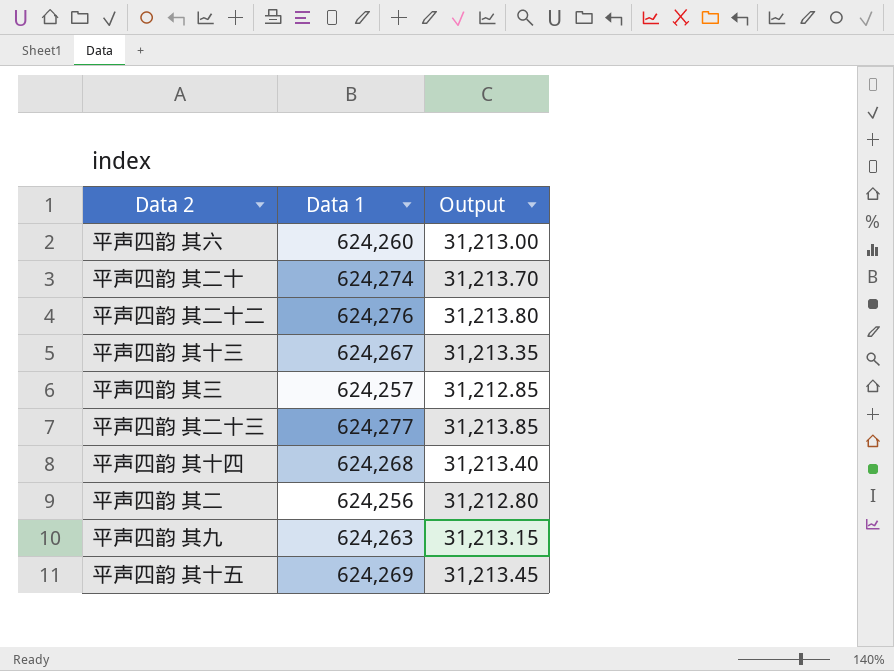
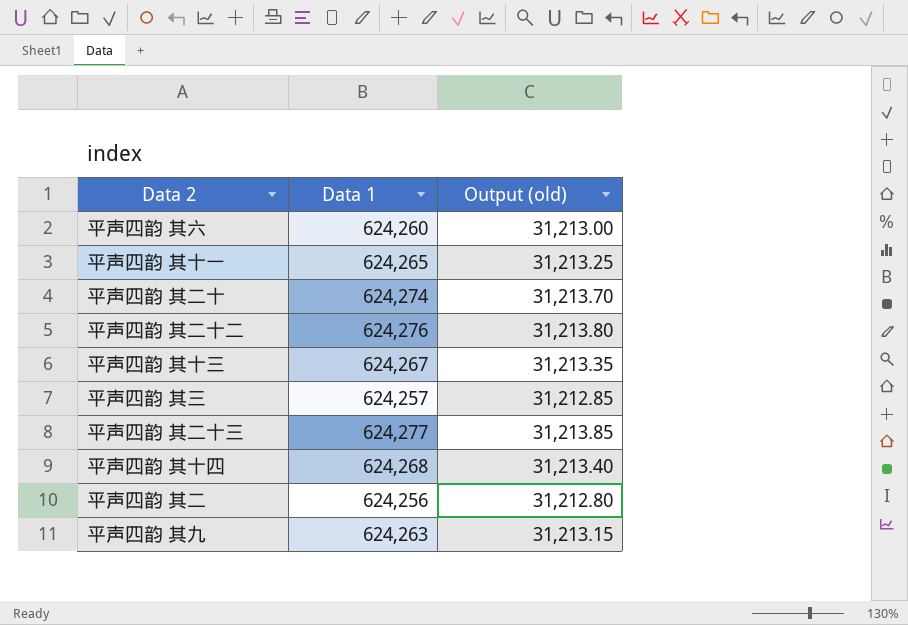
column name: Output -> Output (old)
row 平声四韵 其十五: 624,269 | 31,213.45 -> none
row 平声四韵 其十一: none -> 624,265 | 31,213.25

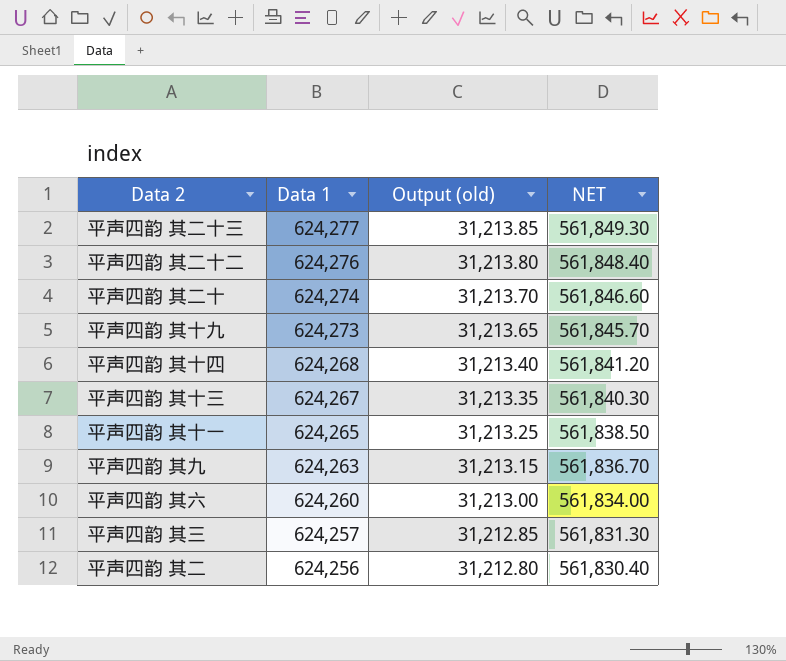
row order: none -> Data 1 descending
column NET | formula: none -> [Data 1] * 0.9
row 平声四韵 其十九: none -> 624,273 | 31,213.65 | 561,845.70

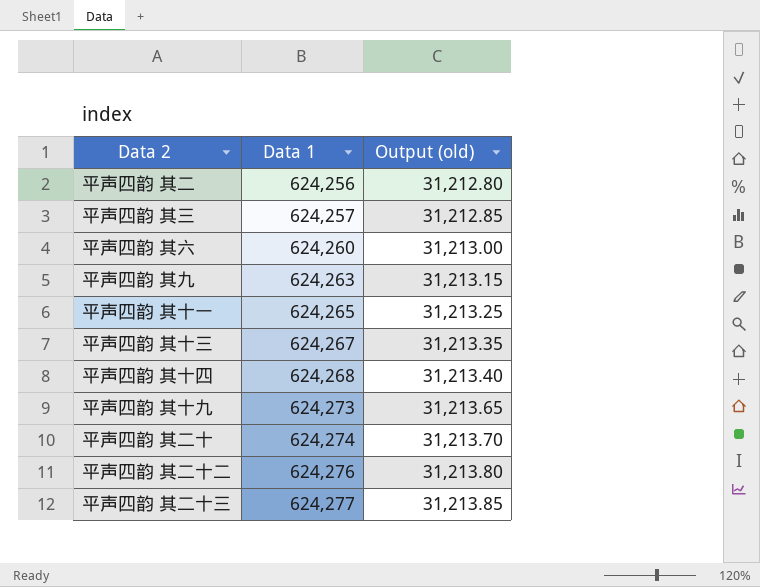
row order: Data 1 descending -> Data 1 ascending
column NET | formula: [Data 1] * 0.9 -> none

